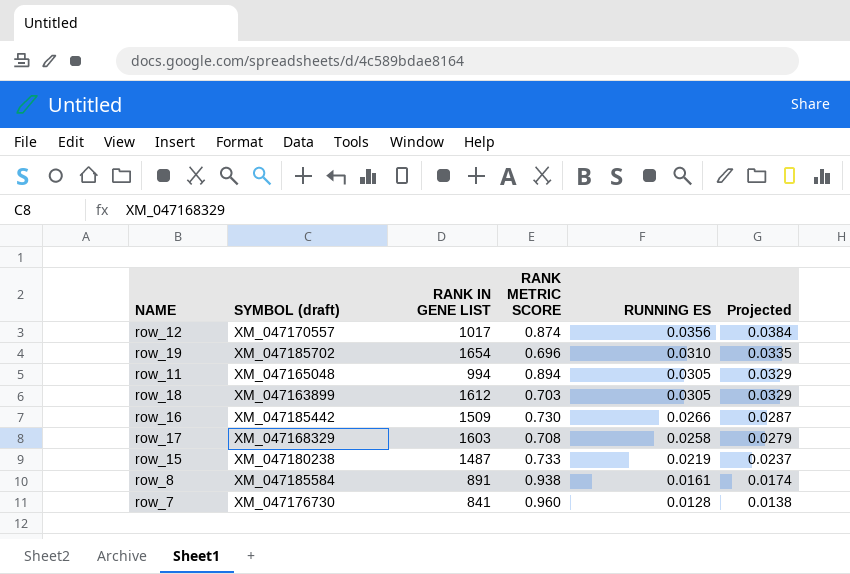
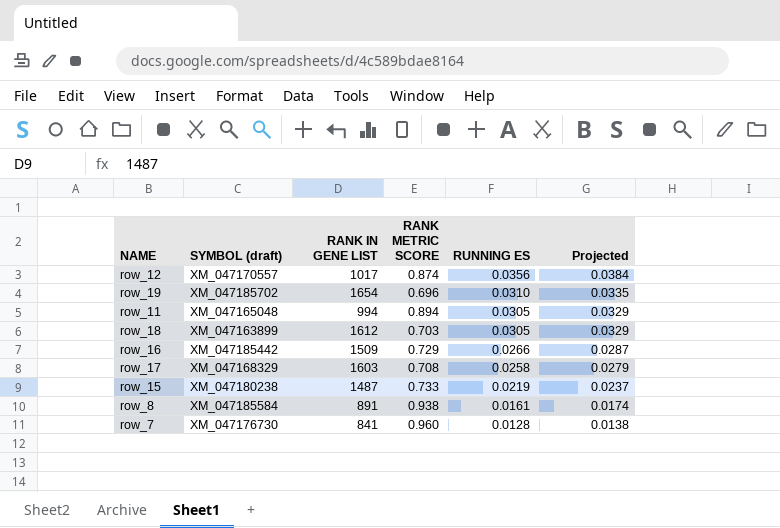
row_16 | RANK METRIC SCORE: 0.730 -> 0.729

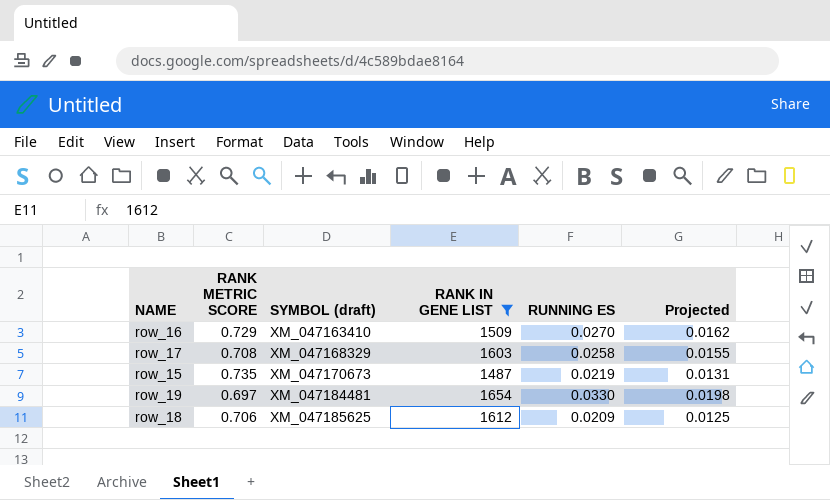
filter: none -> RANK IN GENE LIST >= 1487
row order: RUNNING ES descending -> SYMBOL (draft) ascending
column RANK METRIC SCORE | position: 4 -> 2
column Projected | formula: [RUNNING ES] * 1.08 -> [RUNNING ES] * 0.6
row_16 | SYMBOL (draft): XM_047185442 -> XM_047163410
row_16 | RUNNING ES: 0.0266 -> 0.0270
row_15 | RANK METRIC SCORE: 0.733 -> 0.735
row_15 | SYMBOL (draft): XM_047180238 -> XM_047170673
row_19 | RANK METRIC SCORE: 0.696 -> 0.697
row_19 | SYMBOL (draft): XM_047185702 -> XM_047184481
row_19 | RUNNING ES: 0.0310 -> 0.0330
row_18 | RANK METRIC SCORE: 0.703 -> 0.706
row_18 | SYMBOL (draft): XM_047163899 -> XM_047185625
row_18 | RUNNING ES: 0.0305 -> 0.0209

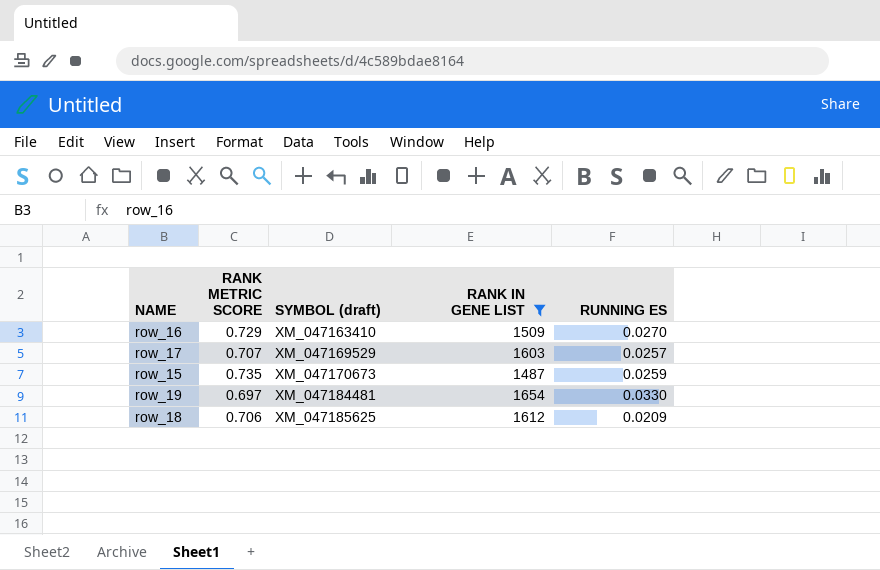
column Projected | formula: [RUNNING ES] * 0.6 -> none
row_17 | RANK METRIC SCORE: 0.708 -> 0.707
row_17 | SYMBOL (draft): XM_047168329 -> XM_047169529
row_17 | RUNNING ES: 0.0258 -> 0.0257
row_15 | RUNNING ES: 0.0219 -> 0.0259

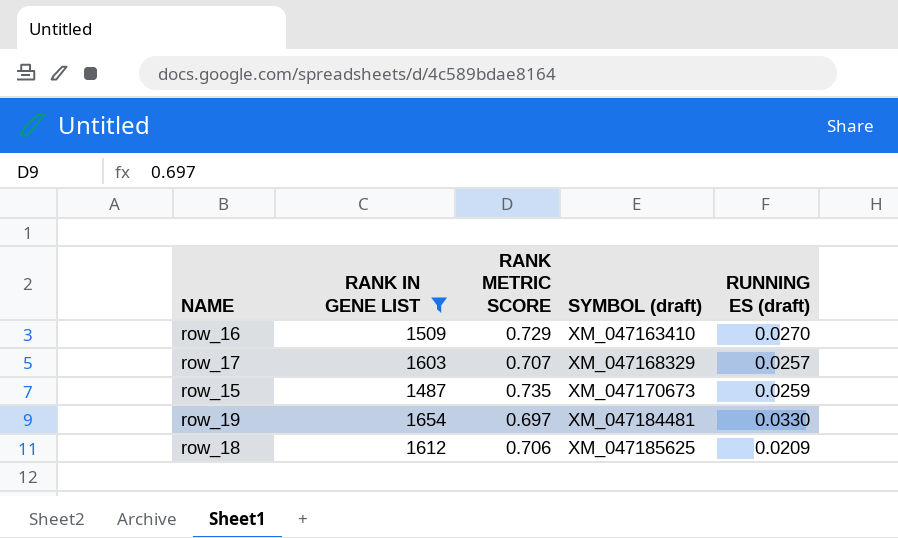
column RANK IN GENE LIST | position: 4 -> 2
column name: RUNNING ES -> RUNNING ES (draft)
row_17 | SYMBOL (draft): XM_047169529 -> XM_047168329

